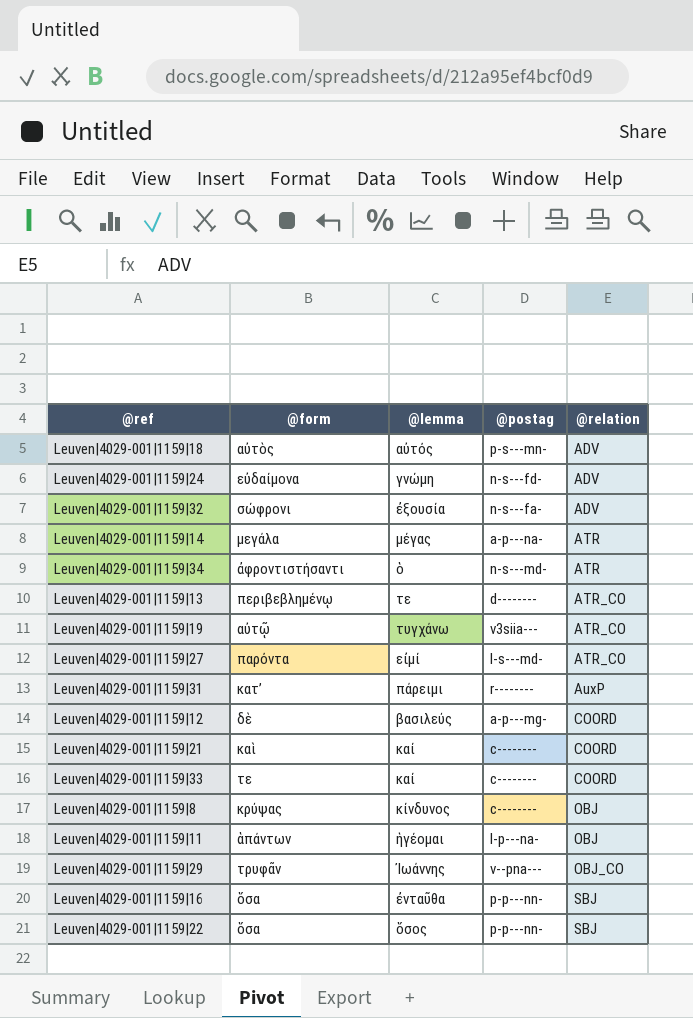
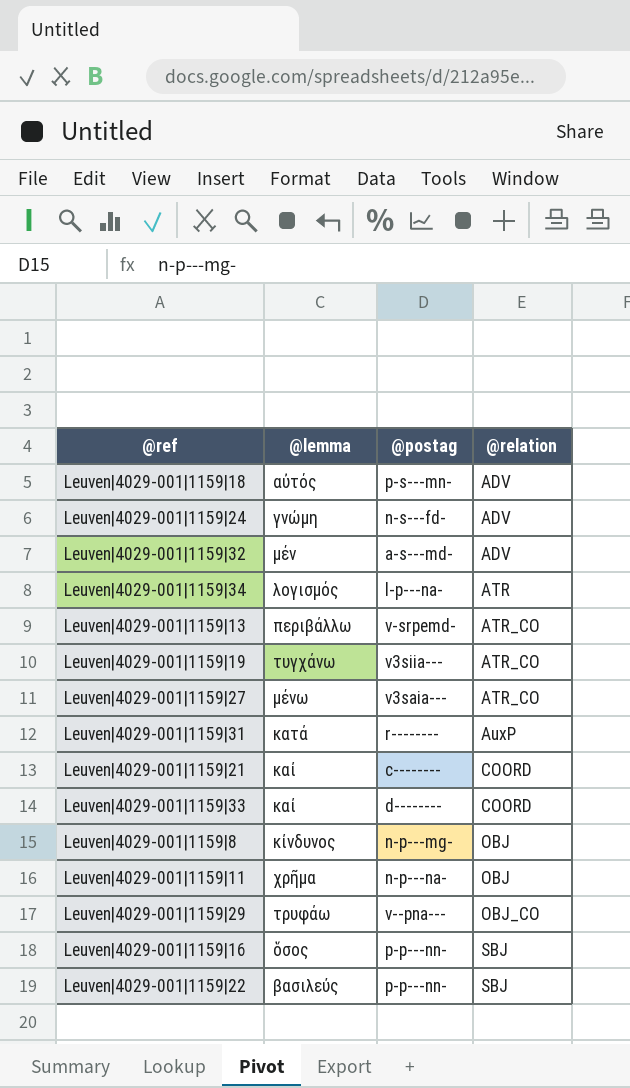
column @form | position: 2 -> none
row Leuven|4029-001|1159|14: μεγάλα | μέγας | a-p---na- | ATR -> none
row Leuven|4029-001|1159|12: δὲ | βασιλεύς | a-p---mg- | COORD -> none
Leuven|4029-001|1159|32 | @lemma: ἐξουσία -> μέν
Leuven|4029-001|1159|32 | @postag: n-s---fa- -> a-s---md-
Leuven|4029-001|1159|34 | @lemma: ὁ -> λογισμός
Leuven|4029-001|1159|34 | @postag: n-s---md- -> l-p---na-
Leuven|4029-001|1159|13 | @lemma: τε -> περιβάλλω
Leuven|4029-001|1159|13 | @postag: d-------- -> v-srpemd-
Leuven|4029-001|1159|27 | @lemma: εἰμί -> μένω
Leuven|4029-001|1159|27 | @postag: l-s---md- -> v3saia---
Leuven|4029-001|1159|31 | @lemma: πάρειμι -> κατά
Leuven|4029-001|1159|33 | @postag: c-------- -> d--------
Leuven|4029-001|1159|8 | @postag: c-------- -> n-p---mg-
Leuven|4029-001|1159|11 | @lemma: ἡγέομαι -> χρῆμα
Leuven|4029-001|1159|11 | @postag: l-p---na- -> n-p---na-
Leuven|4029-001|1159|29 | @lemma: Ἰωάννης -> τρυφάω
Leuven|4029-001|1159|16 | @lemma: ἐνταῦθα -> ὅσος
Leuven|4029-001|1159|22 | @lemma: ὅσος -> βασιλεύς

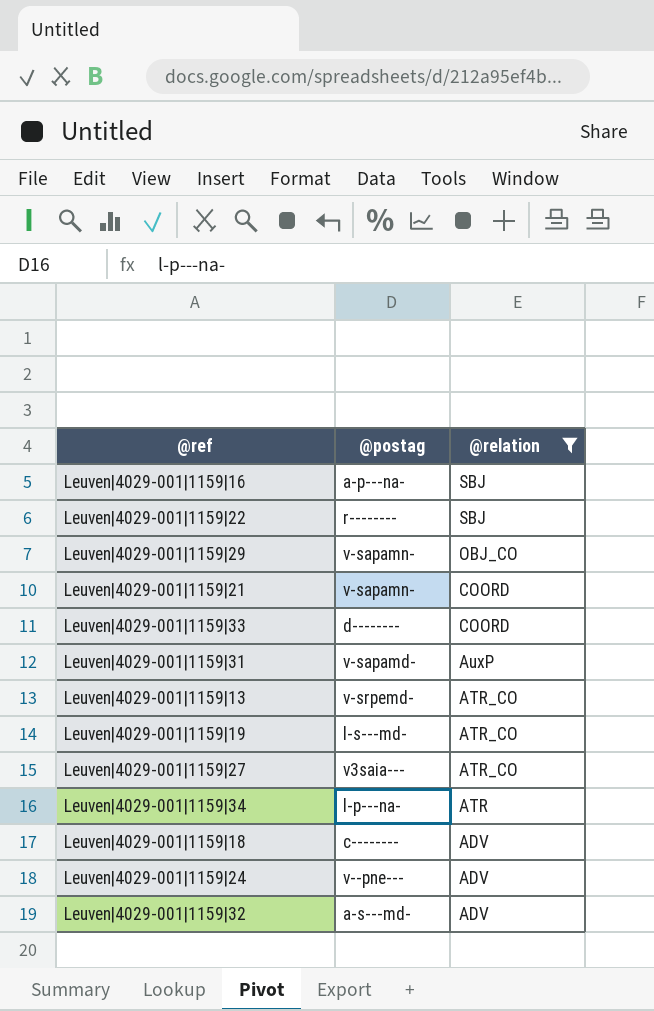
filter: none -> @relation != OBJ
row order: @relation ascending -> @relation descending
column @lemma | position: 2 -> none
Leuven|4029-001|1159|16 | @postag: p-p---nn- -> a-p---na-
Leuven|4029-001|1159|22 | @postag: p-p---nn- -> r--------
Leuven|4029-001|1159|29 | @postag: v--pna--- -> v-sapamn-
Leuven|4029-001|1159|21 | @postag: c-------- -> v-sapamn-
Leuven|4029-001|1159|31 | @postag: r-------- -> v-sapamd-
Leuven|4029-001|1159|19 | @postag: v3siia--- -> l-s---md-
Leuven|4029-001|1159|18 | @postag: p-s---mn- -> c--------
Leuven|4029-001|1159|24 | @postag: n-s---fd- -> v--pne---

